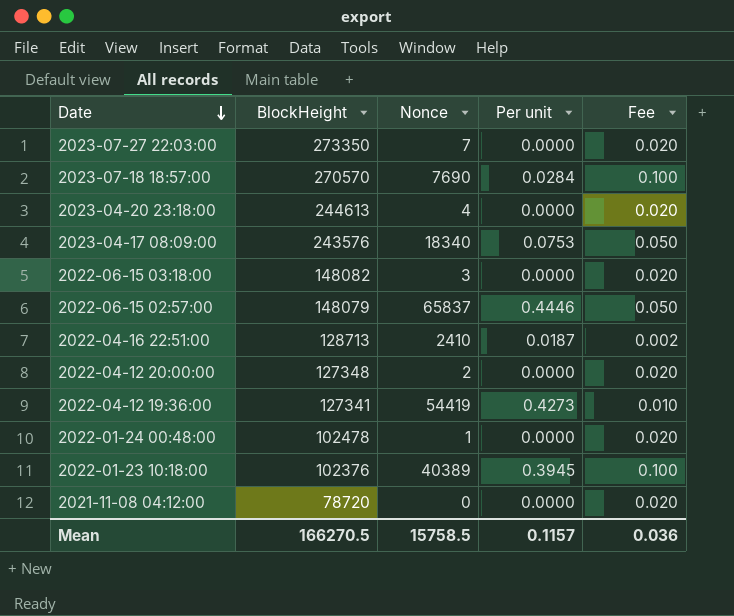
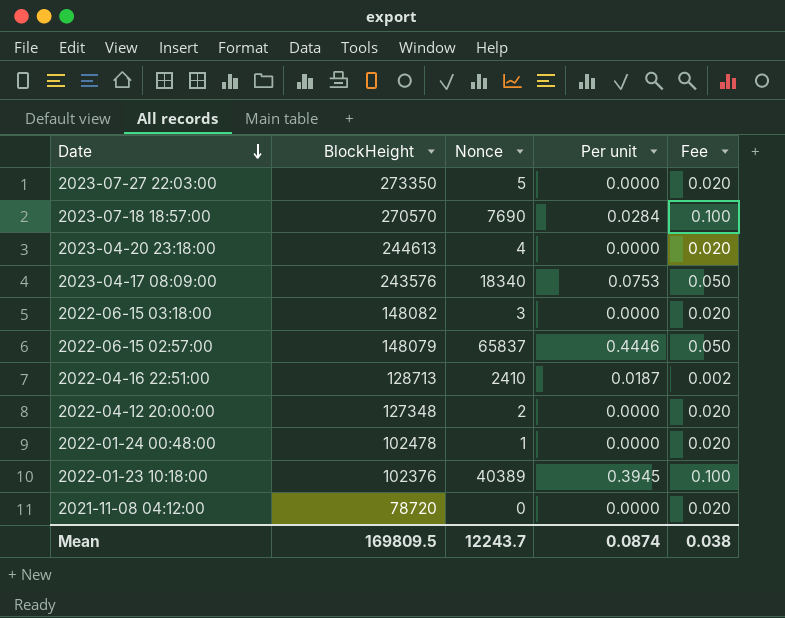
row 2022-04-12 19:36:00: 127341 | 54419 | 0.4273 | 0.010 -> none
2023-07-27 22:03:00 | Nonce: 7 -> 5
Mean | BlockHeight: 166270.5 -> 169809.5
Mean | Nonce: 15758.5 -> 12243.7
Mean | Per unit: 0.1157 -> 0.0874
Mean | Fee: 0.036 -> 0.038

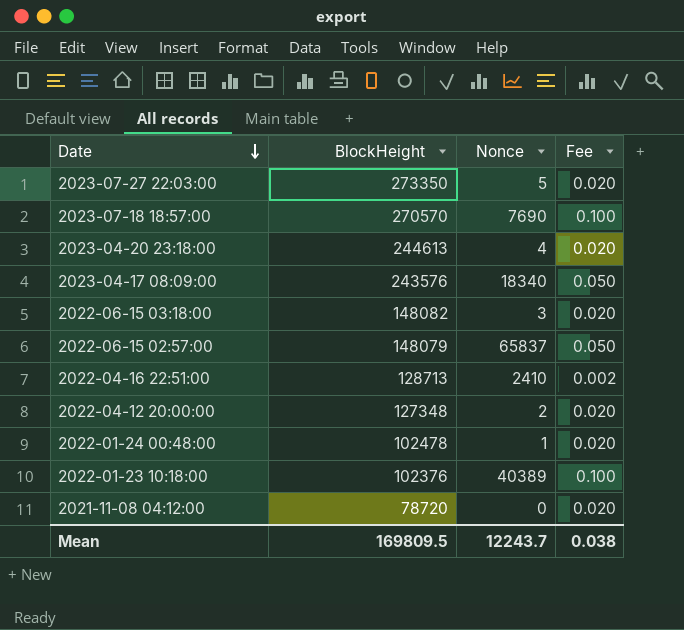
column Per unit | formula: [Nonce] / [BlockHeight] -> none

